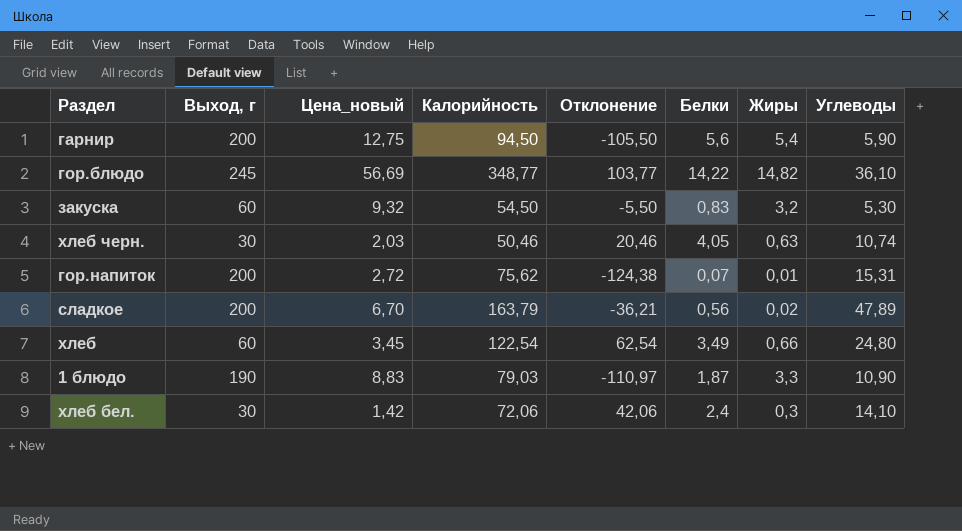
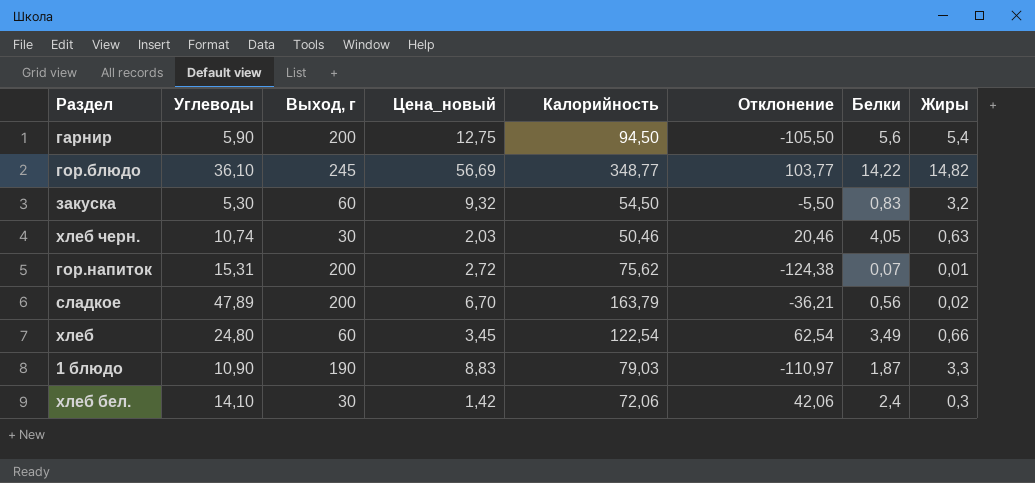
column Углеводы | position: 8 -> 2

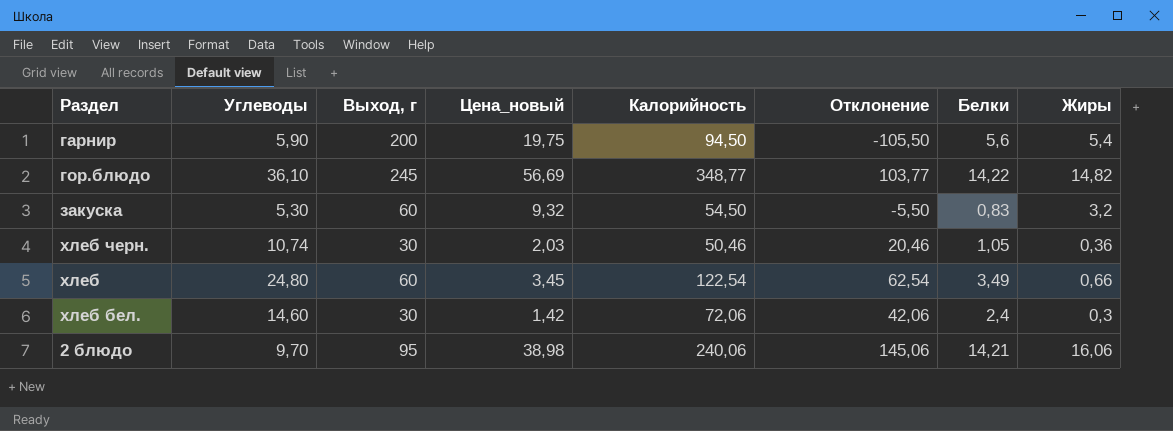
row гор.напиток: 15,31 | 200 | 2,72 | 75,62 | -124,38 | 0,07 | 0,01 -> none
row сладкое: 47,89 | 200 | 6,70 | 163,79 | -36,21 | 0,56 | 0,02 -> none
row 1 блюдо: 10,90 | 190 | 8,83 | 79,03 | -110,97 | 1,87 | 3,3 -> none
гарнир | Цена_новый: 12,75 -> 19,75
хлеб черн. | Белки: 4,05 -> 1,05
хлеб черн. | Жиры: 0,63 -> 0,36
хлеб бел. | Углеводы: 14,10 -> 14,60
row 2 блюдо: none -> 9,70 | 95 | 38,98 | 240,06 | 145,06 | 14,21 | 16,06

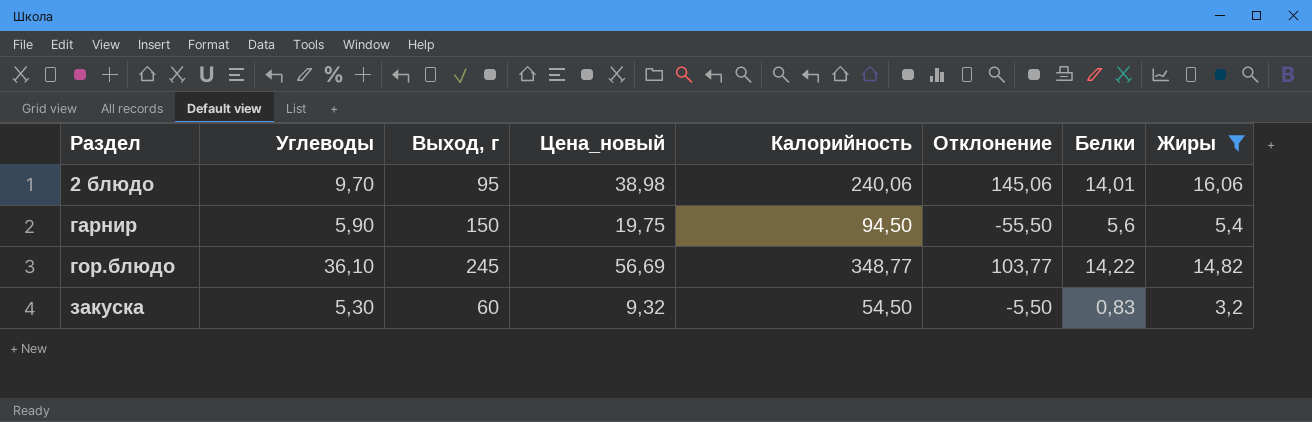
filter: none -> Жиры >= 3,2
row order: none -> Раздел ascending
2 блюдо | Белки: 14,21 -> 14,01
гарнир | Выход, г: 200 -> 150
гарнир | Отклонение: -105,50 -> -55,50

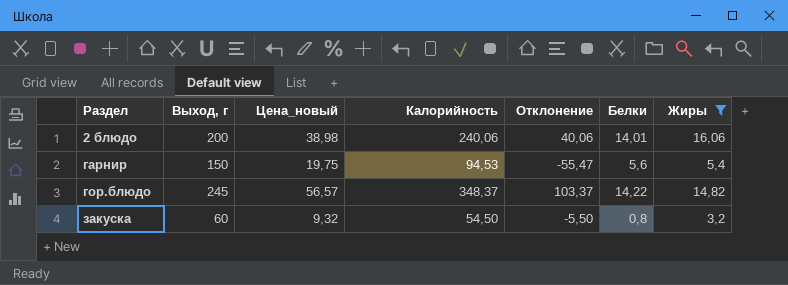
column Углеводы | position: 2 -> none
2 блюдо | Выход, г: 95 -> 200
2 блюдо | Отклонение: 145,06 -> 40,06
гарнир | Калорийность: 94,50 -> 94,53
гарнир | Отклонение: -55,50 -> -55,47
гор.блюдо | Цена_новый: 56,69 -> 56,57
гор.блюдо | Калорийность: 348,77 -> 348,37
гор.блюдо | Отклонение: 103,77 -> 103,37
закуска | Белки: 0,83 -> 0,8

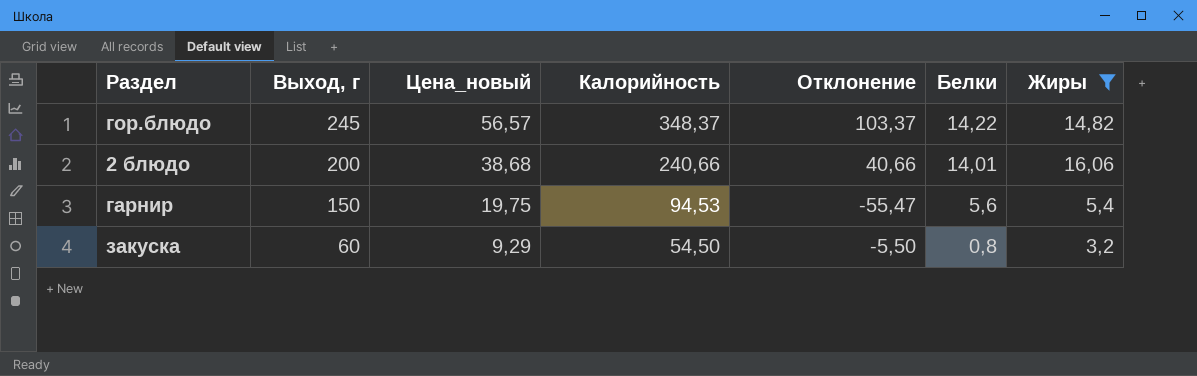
row order: Раздел ascending -> Выход, г descending
2 блюдо | Цена_новый: 38,98 -> 38,68
2 блюдо | Калорийность: 240,06 -> 240,66
2 блюдо | Отклонение: 40,06 -> 40,66
закуска | Цена_новый: 9,32 -> 9,29

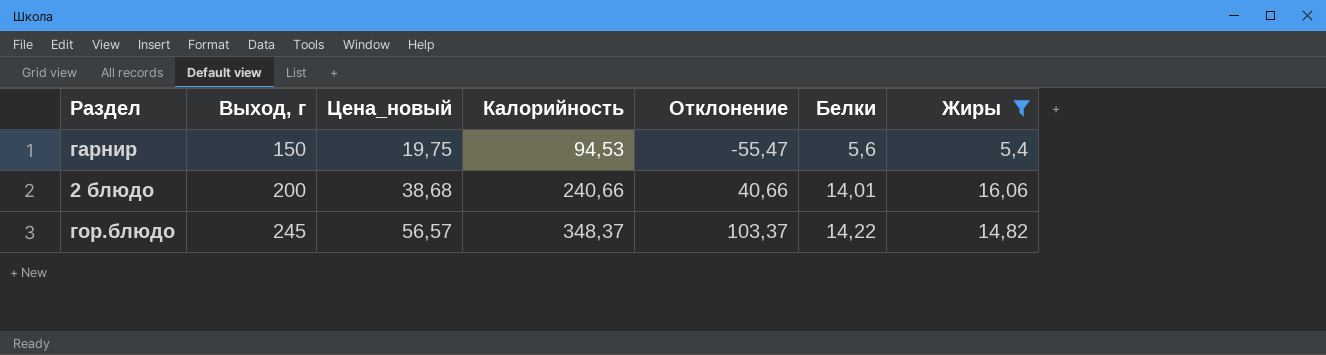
row order: Выход, г descending -> Выход, г ascending
row закуска: 60 | 9,29 | 54,50 | -5,50 | 0,8 | 3,2 -> none

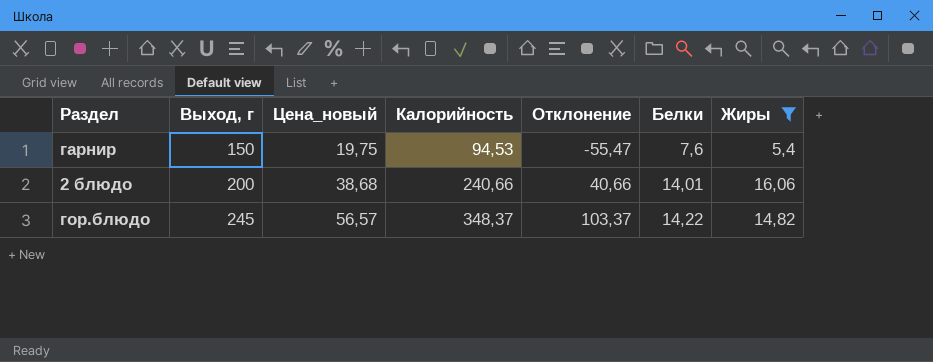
гарнир | Белки: 5,6 -> 7,6

